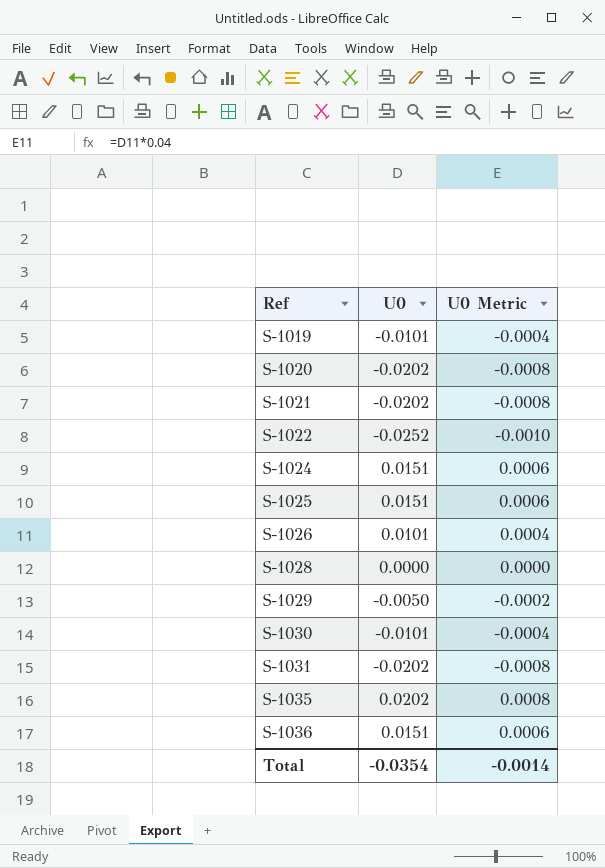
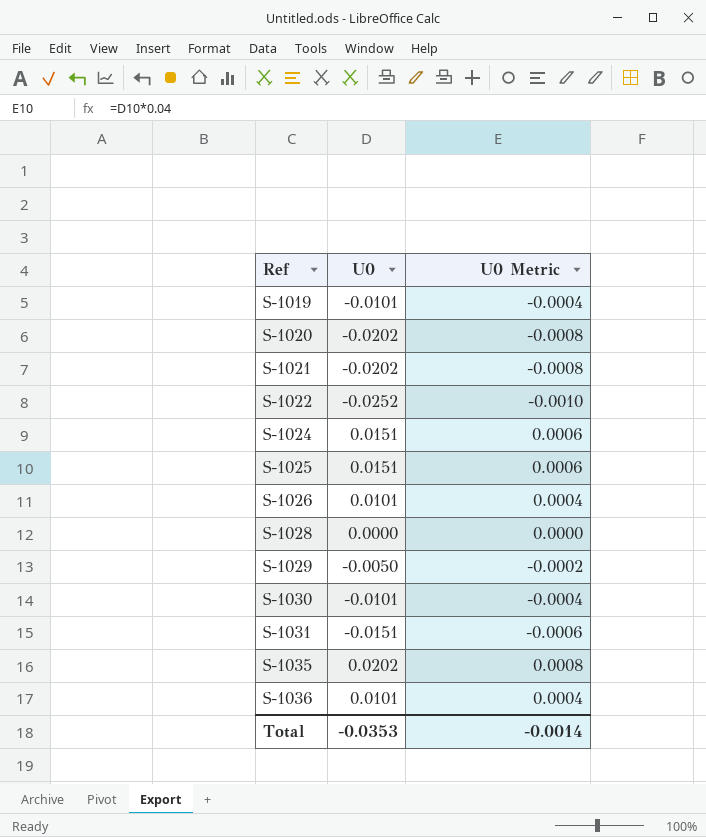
S-1031 | U0: -0.0202 -> -0.0151
S-1031 | U0 Metric: -0.0008 -> -0.0006
S-1036 | U0: 0.0151 -> 0.0101
S-1036 | U0 Metric: 0.0006 -> 0.0004
Total | U0: -0.0354 -> -0.0353

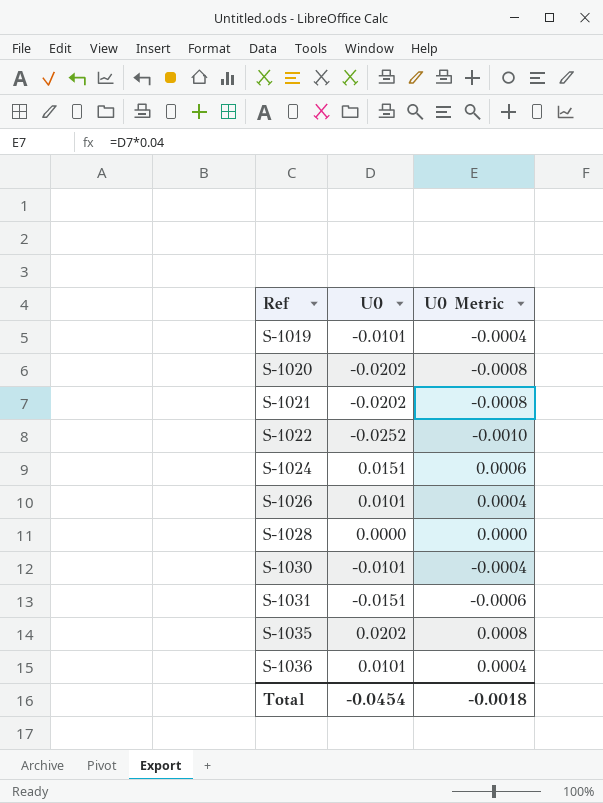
row S-1025: 0.0151 | 0.0006 -> none
row S-1029: -0.0050 | -0.0002 -> none
Total | U0: -0.0353 -> -0.0454
Total | U0 Metric: -0.0014 -> -0.0018

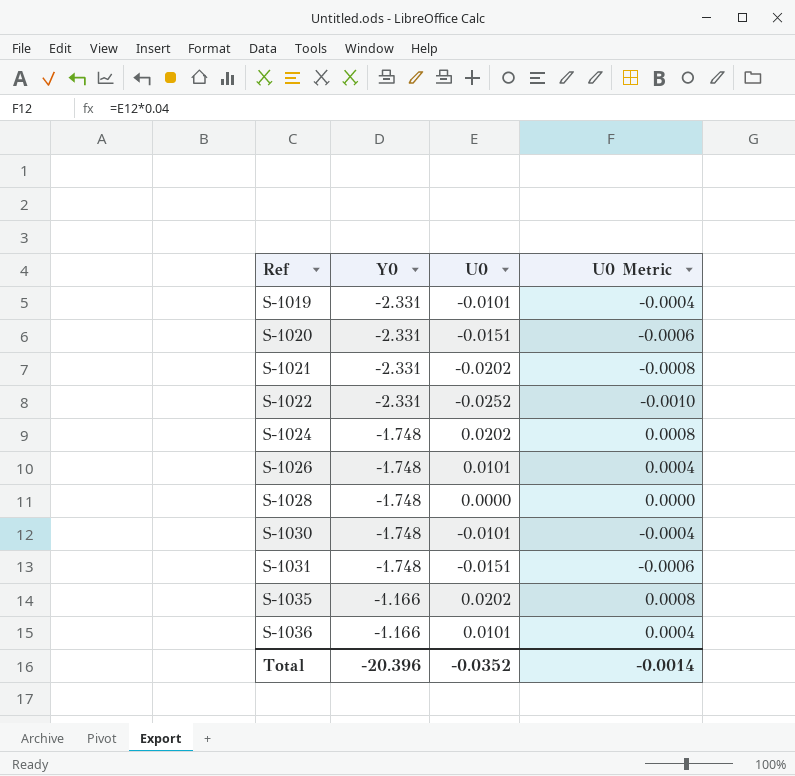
column Y0 | position: none -> 2
S-1020 | U0: -0.0202 -> -0.0151
S-1020 | U0 Metric: -0.0008 -> -0.0006
S-1024 | U0: 0.0151 -> 0.0202
S-1024 | U0 Metric: 0.0006 -> 0.0008
Total | U0: -0.0454 -> -0.0352
Total | U0 Metric: -0.0018 -> -0.0014

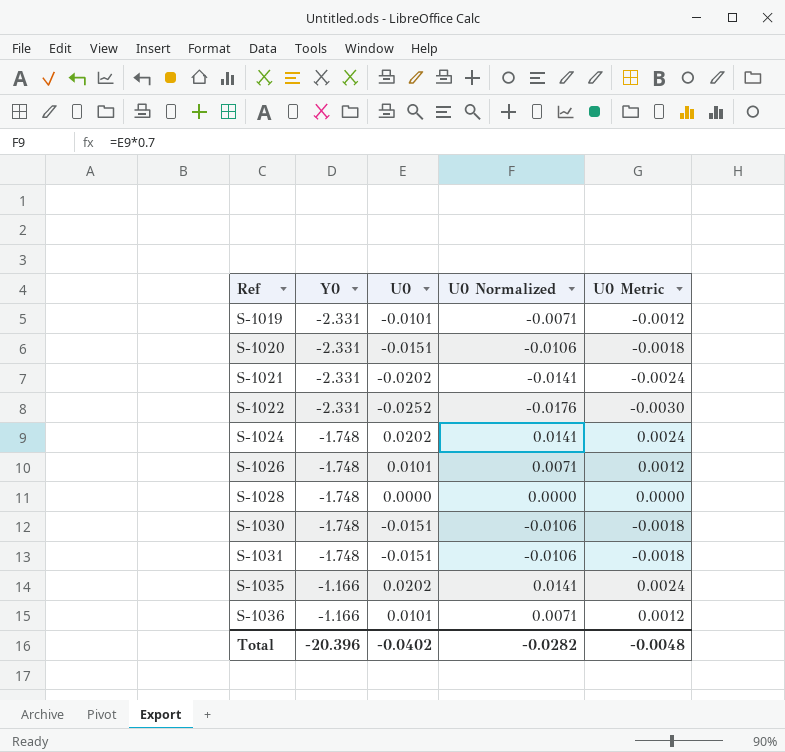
column U0 Normalized | formula: none -> [U0] * 0.7
column U0 Metric | formula: [U0] * 0.04 -> [U0] * 0.12
S-1030 | U0: -0.0101 -> -0.0151
Total | U0: -0.0352 -> -0.0402
Total | U0 Metric: -0.0014 -> -0.0048

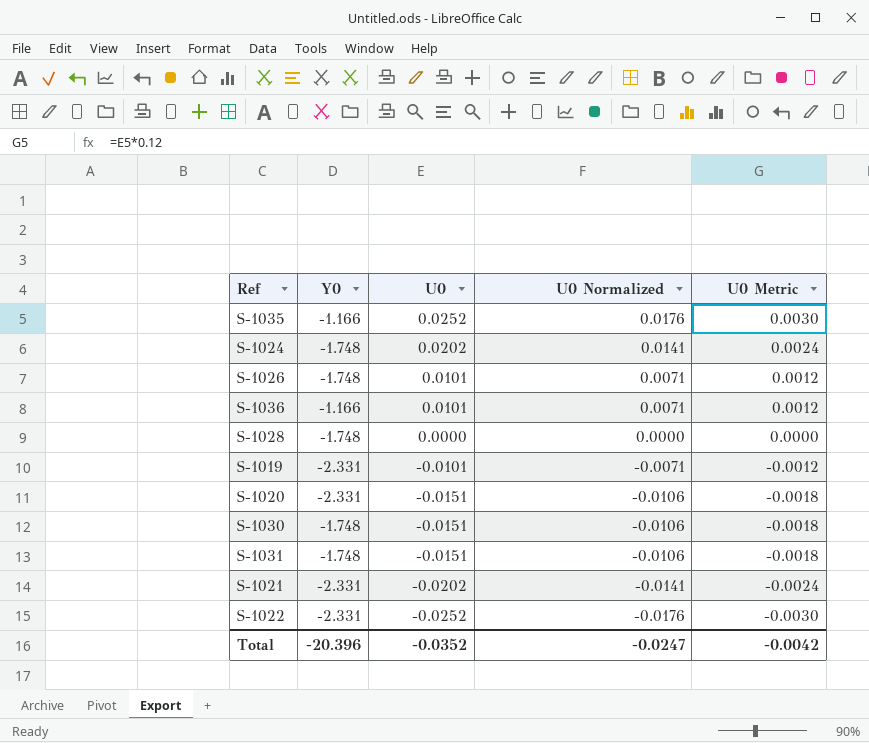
row order: Ref ascending -> U0 descending
S-1035 | U0: 0.0202 -> 0.0252
S-1035 | U0 Normalized: 0.0141 -> 0.0176
S-1035 | U0 Metric: 0.0024 -> 0.0030
Total | U0: -0.0402 -> -0.0352
Total | U0 Normalized: -0.0282 -> -0.0247
Total | U0 Metric: -0.0048 -> -0.0042

